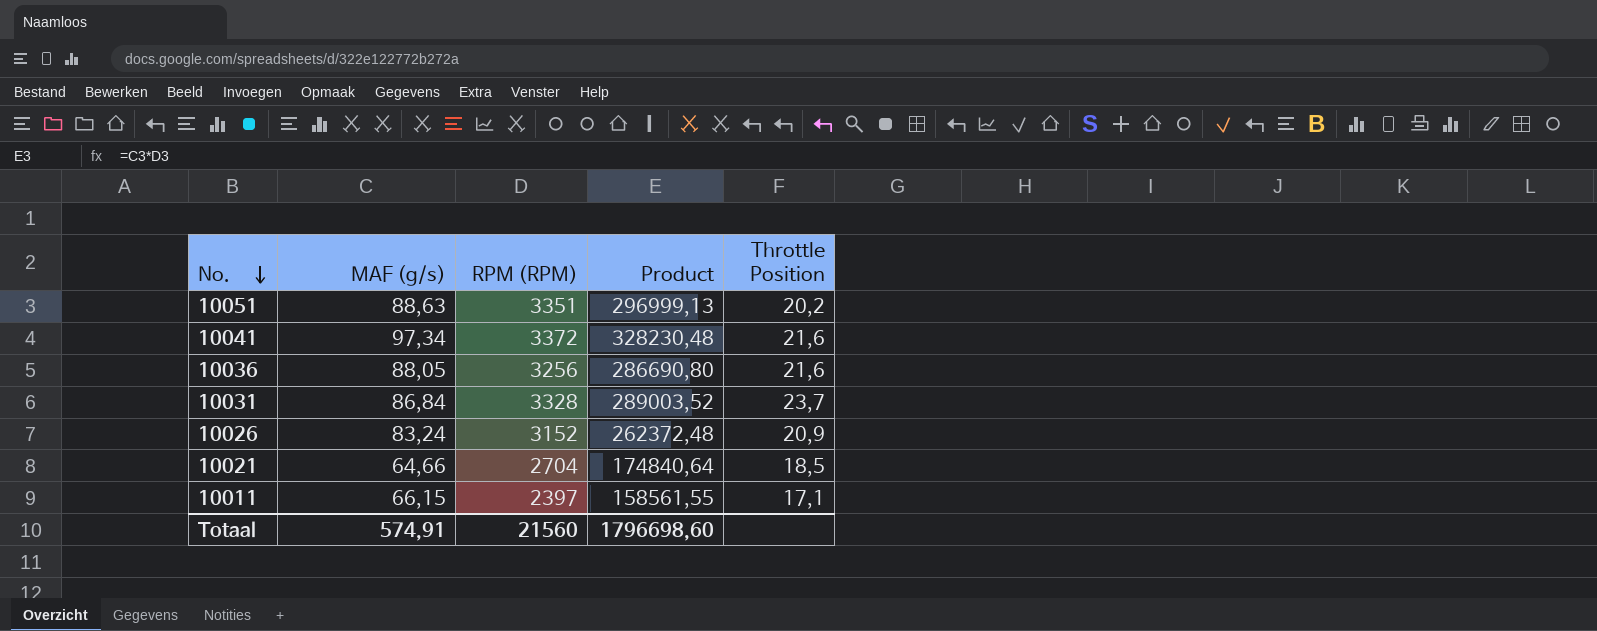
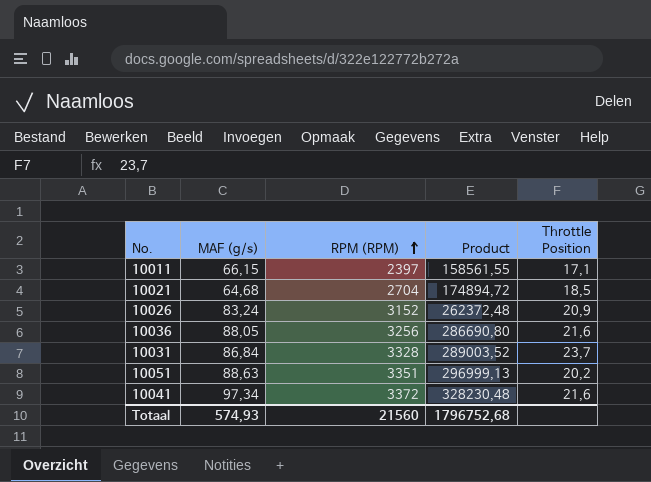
row order: No. descending -> RPM (RPM) ascending
10021 | MAF (g/s): 64,66 -> 64,68
10021 | Product: 174840,64 -> 174894,72
Totaal | MAF (g/s): 574,91 -> 574,93
Totaal | Product: 1796698,60 -> 1796752,68

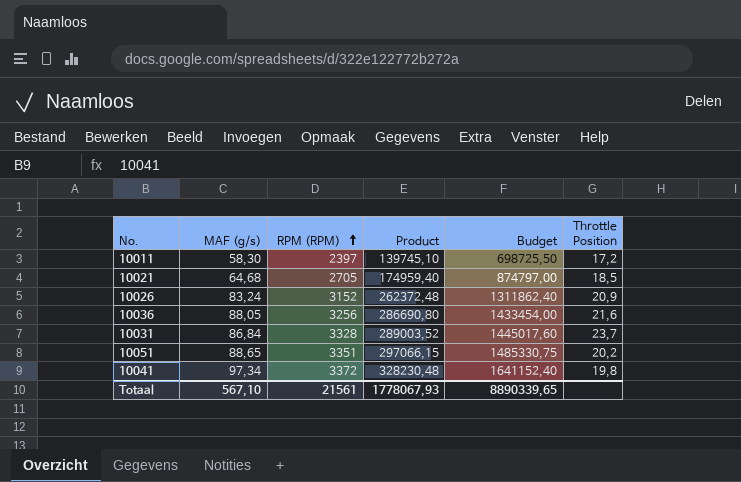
column Budget | formula: none -> [Product] * 5
10011 | MAF (g/s): 66,15 -> 58,30
10011 | Product: 158561,55 -> 139745,10
10011 | Throttle Position: 17,1 -> 17,2
10021 | RPM (RPM): 2704 -> 2705
10021 | Product: 174894,72 -> 174959,40
10051 | MAF (g/s): 88,63 -> 88,65
10051 | Product: 296999,13 -> 297066,15
10041 | Throttle Position: 21,6 -> 19,8
Totaal | MAF (g/s): 574,93 -> 567,10
Totaal | RPM (RPM): 21560 -> 21561
Totaal | Product: 1796752,68 -> 1778067,93

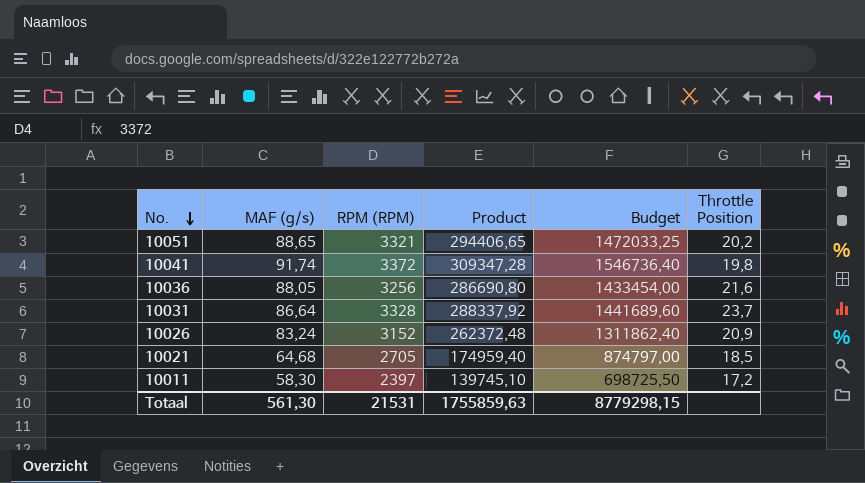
row order: RPM (RPM) ascending -> No. descending
10051 | RPM (RPM): 3351 -> 3321
10051 | Product: 297066,15 -> 294406,65
10051 | Budget: 1485330,75 -> 1472033,25
10041 | MAF (g/s): 97,34 -> 91,74
10041 | Product: 328230,48 -> 309347,28
10041 | Budget: 1641152,40 -> 1546736,40
10031 | MAF (g/s): 86,84 -> 86,64
10031 | Product: 289003,52 -> 288337,92
10031 | Budget: 1445017,60 -> 1441689,60
Totaal | MAF (g/s): 567,10 -> 561,30
Totaal | RPM (RPM): 21561 -> 21531
Totaal | Product: 1778067,93 -> 1755859,63
Totaal | Budget: 8890339,65 -> 8779298,15

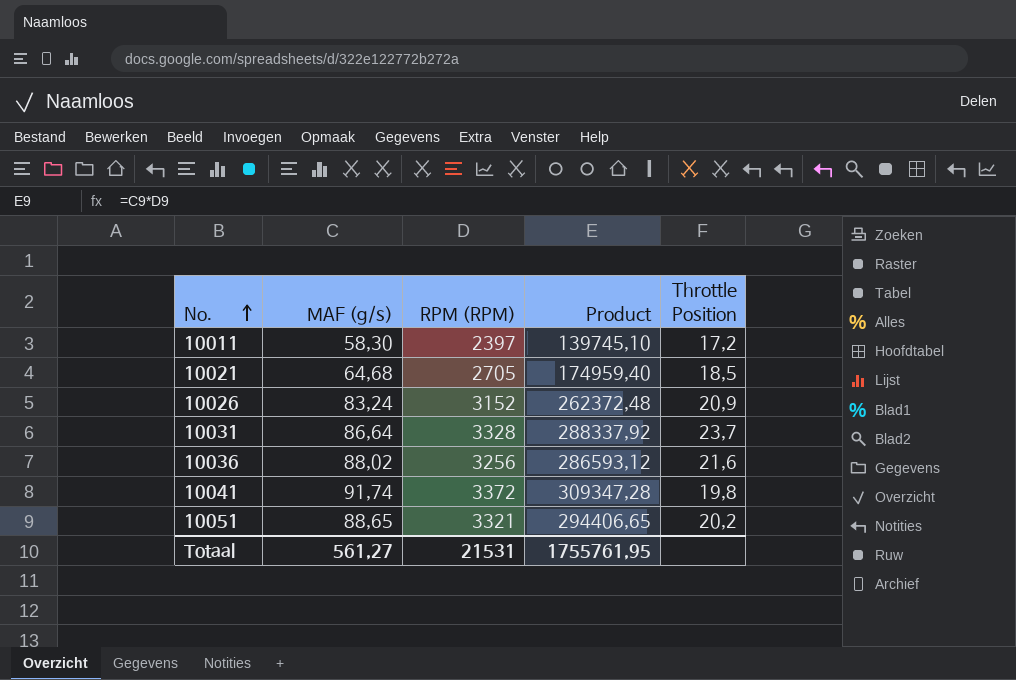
row order: No. descending -> No. ascending
column Budget | formula: [Product] * 5 -> none
10036 | MAF (g/s): 88,05 -> 88,02
10036 | Product: 286690,80 -> 286593,12
Totaal | MAF (g/s): 561,30 -> 561,27
Totaal | Product: 1755859,63 -> 1755761,95

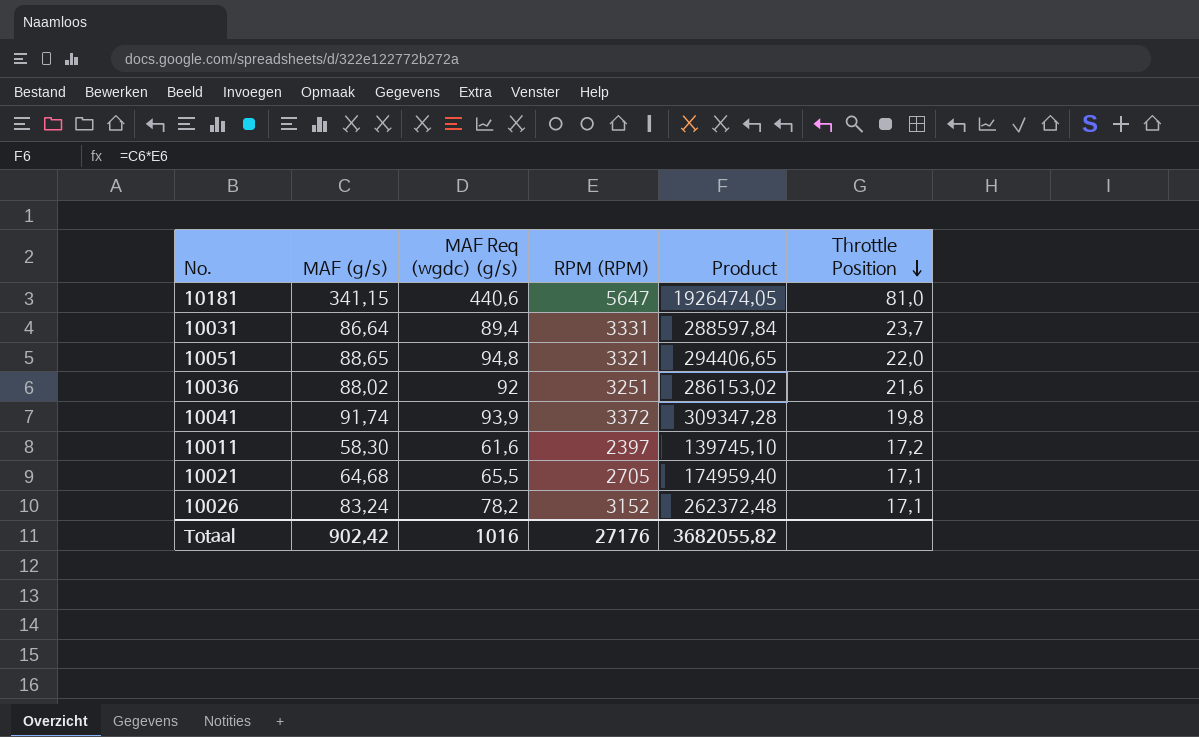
row order: No. ascending -> Throttle Position descending
column MAF Req (wgdc) (g/s) | position: none -> 3
row 10181: none -> 341,15 | 440,6 | 5647 | 1926474,05 | 81,0
10031 | RPM (RPM): 3328 -> 3331
10031 | Product: 288337,92 -> 288597,84
10051 | Throttle Position: 20,2 -> 22,0
10036 | RPM (RPM): 3256 -> 3251
10036 | Product: 286593,12 -> 286153,02
10021 | Throttle Position: 18,5 -> 17,1
10026 | Throttle Position: 20,9 -> 17,1
Totaal | MAF (g/s): 561,27 -> 902,42
Totaal | RPM (RPM): 21531 -> 27176
Totaal | Product: 1755761,95 -> 3682055,82

